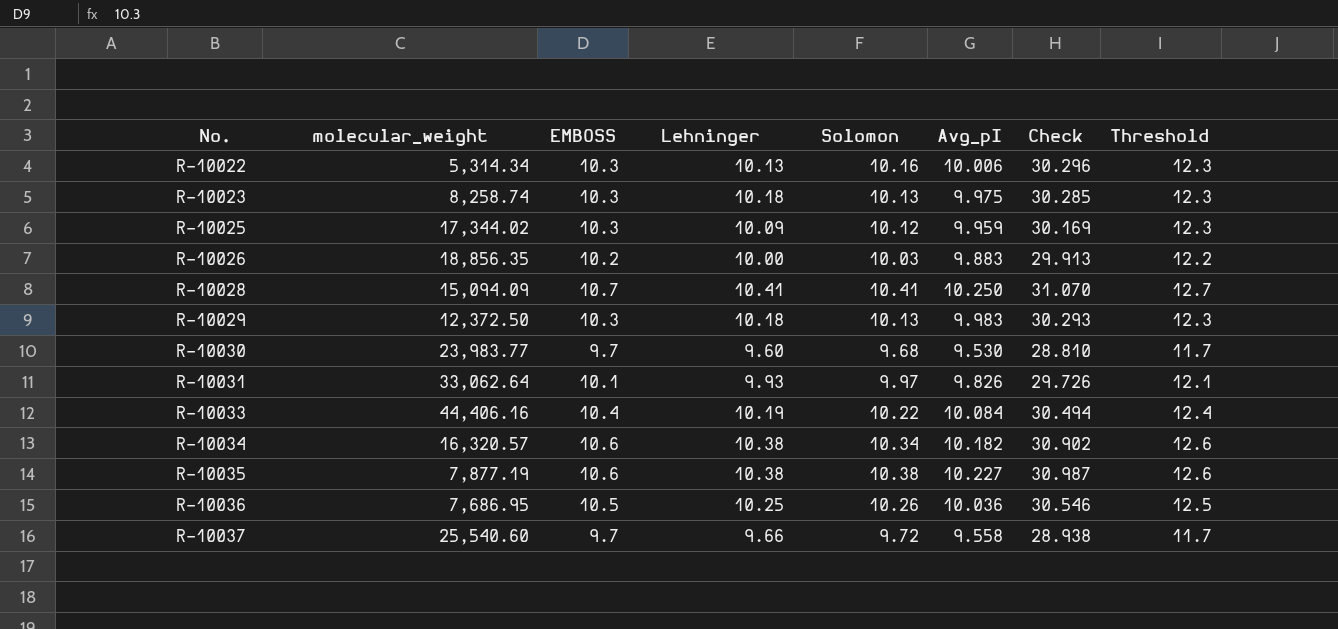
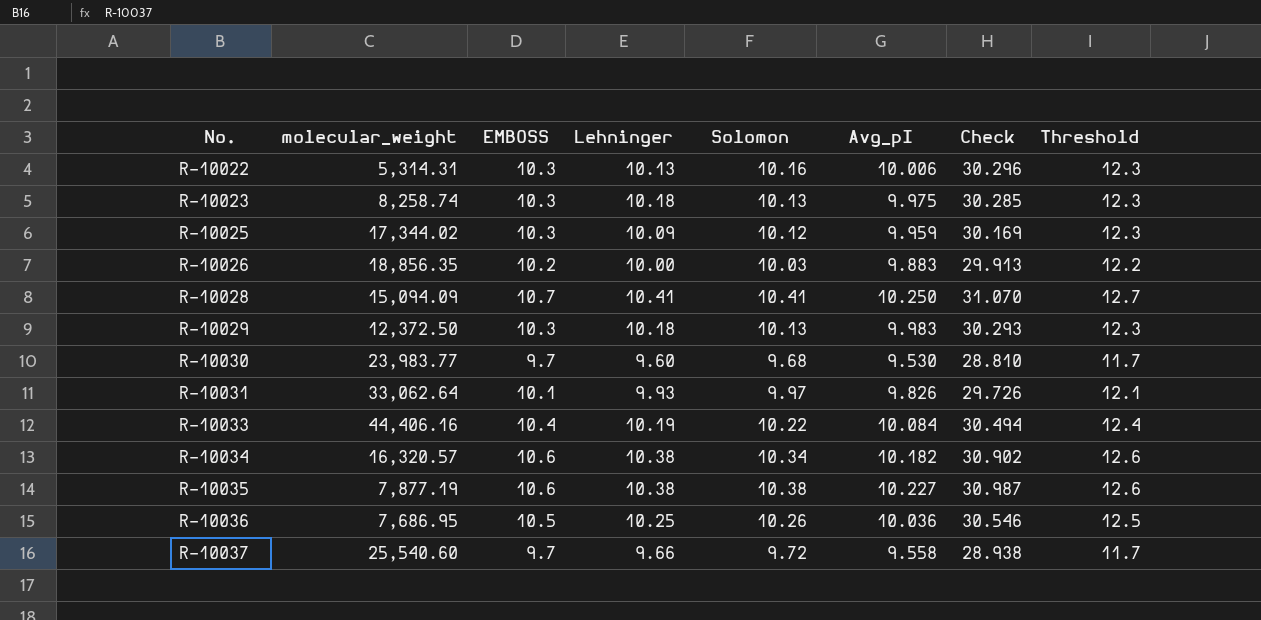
R-10022 | molecular_weight: 5,314.34 -> 5,314.31

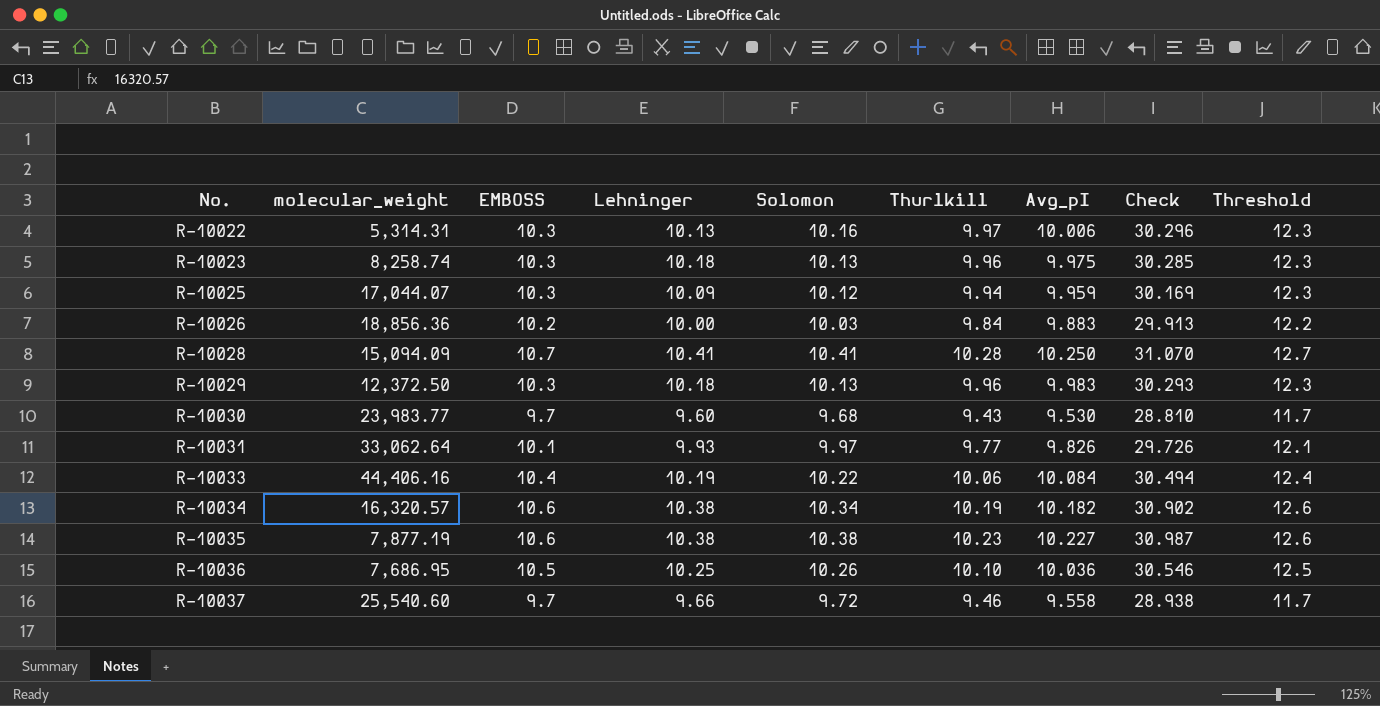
column Thurlkill | position: none -> 6
R-10025 | molecular_weight: 17,344.02 -> 17,044.07
R-10026 | molecular_weight: 18,856.35 -> 18,856.36

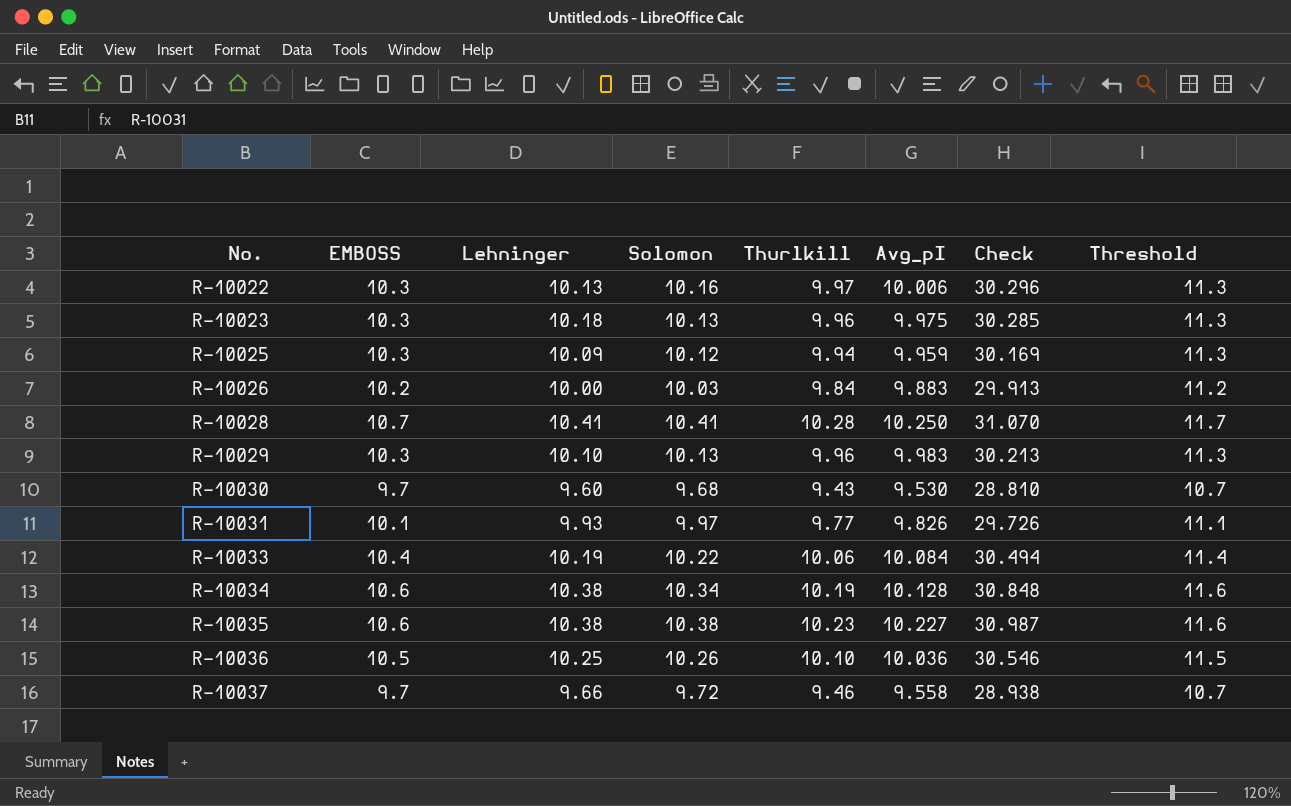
column molecular_weight | position: 2 -> none
column Threshold | formula: [EMBOSS] + 2 -> [EMBOSS] + 1
R-10029 | Lehninger: 10.18 -> 10.10
R-10029 | Check: 30.293 -> 30.213
R-10034 | Avg_pI: 10.182 -> 10.128
R-10034 | Check: 30.902 -> 30.848

